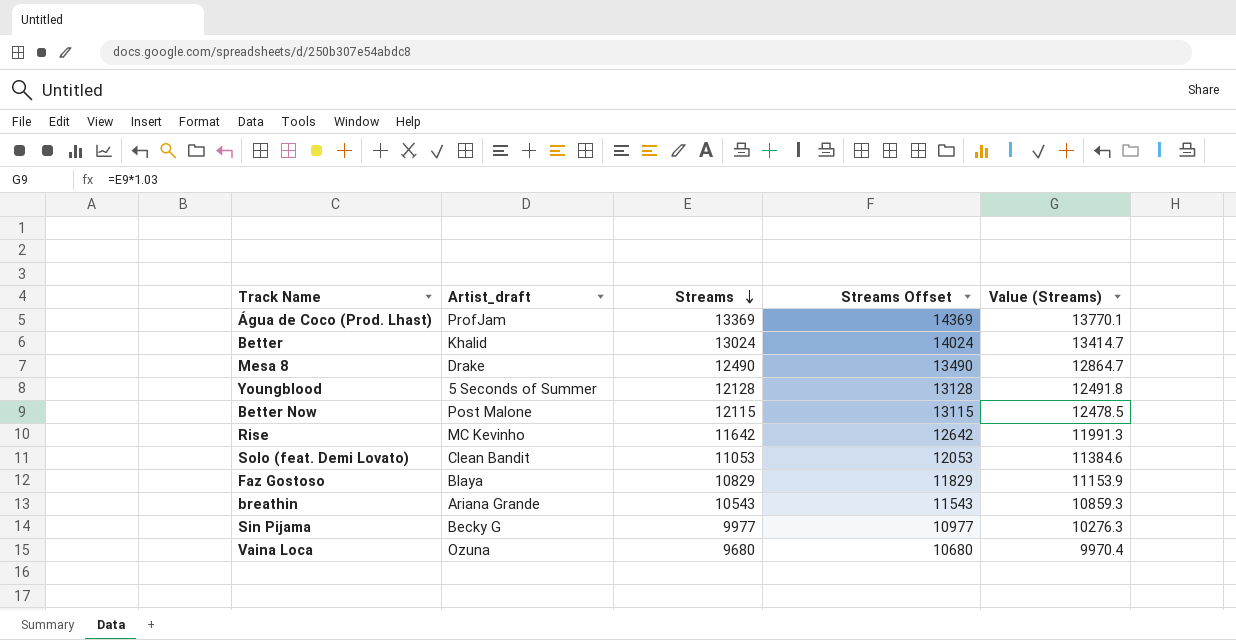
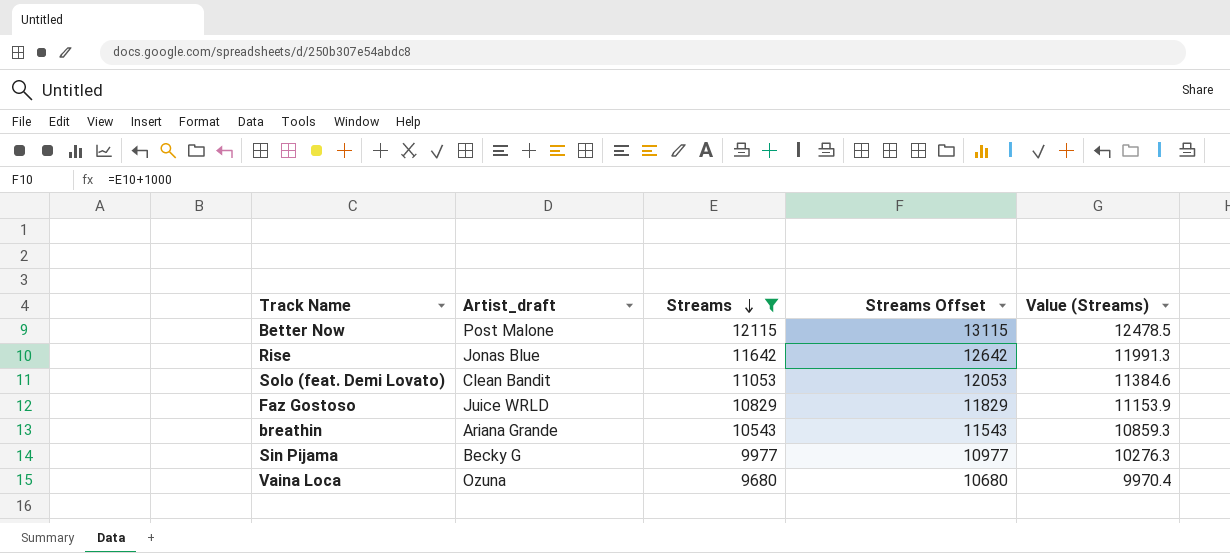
filter: none -> Streams <= 12115
Rise | Artist_draft: MC Kevinho -> Jonas Blue
Faz Gostoso | Artist_draft: Blaya -> Juice WRLD

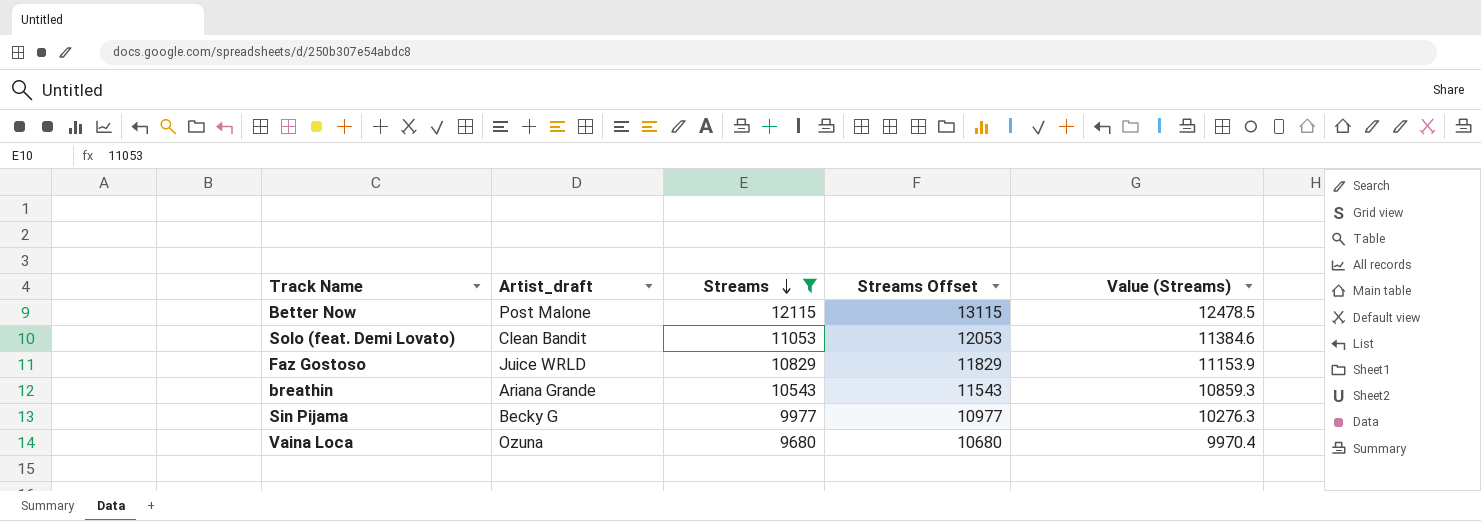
row Rise: Jonas Blue | 11642 | 12642 | 11991.3 -> none

